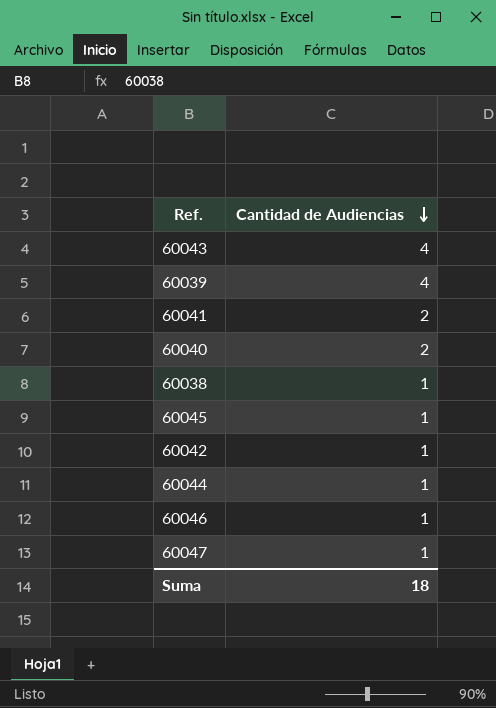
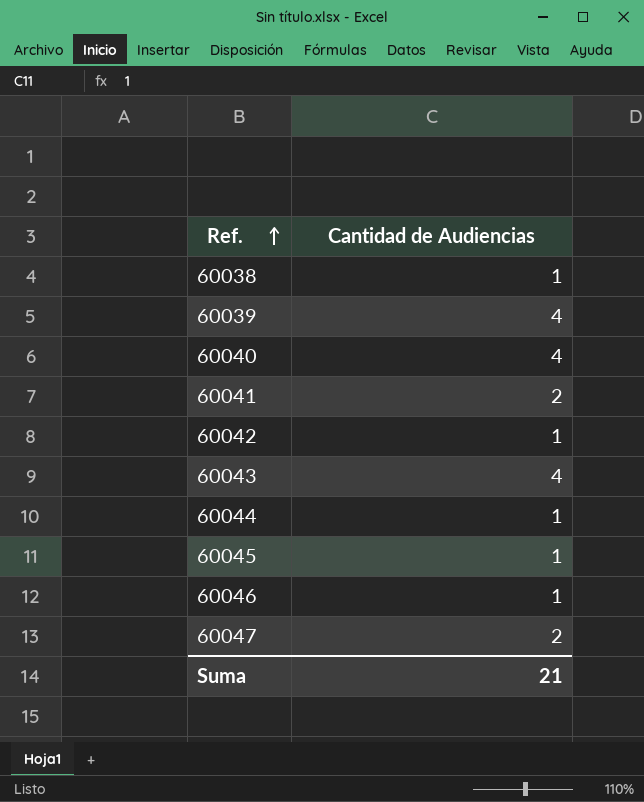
row order: Cantidad de Audiencias descending -> Ref. ascending
60040 | Cantidad de Audiencias: 2 -> 4
60047 | Cantidad de Audiencias: 1 -> 2
Suma | Cantidad de Audiencias: 18 -> 21

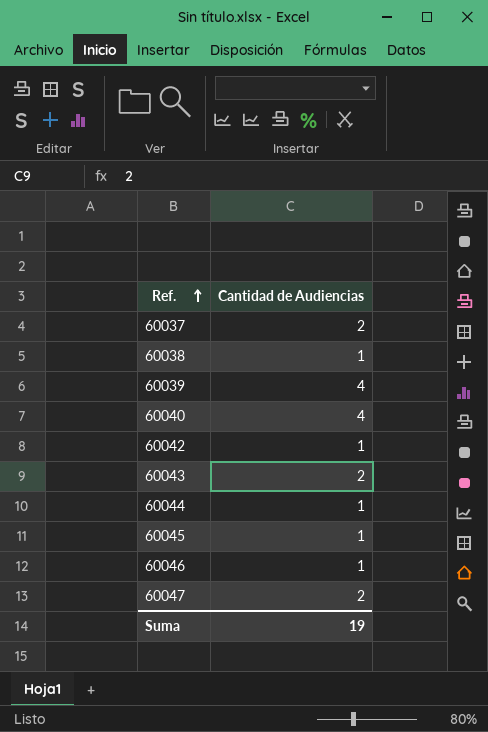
row 60041: 2 -> none
row 60037: none -> 2
60043 | Cantidad de Audiencias: 4 -> 2
Suma | Cantidad de Audiencias: 21 -> 19

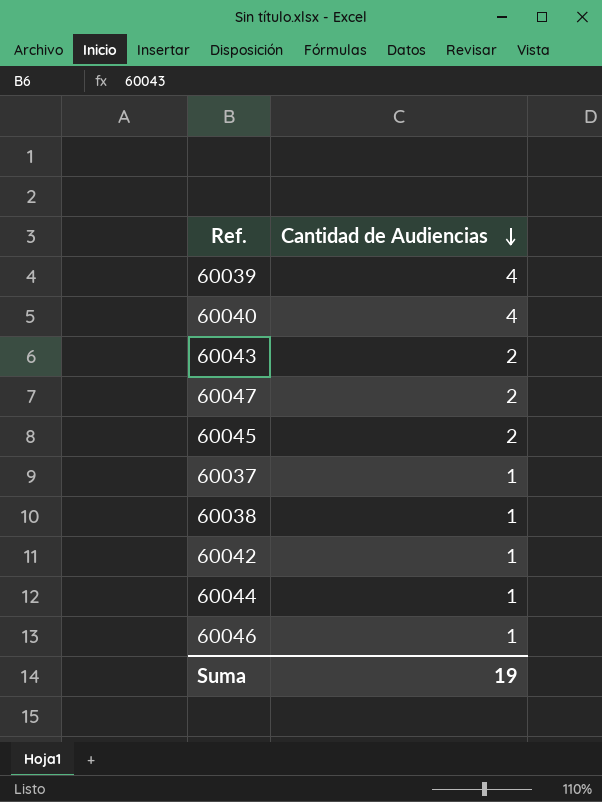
row order: Ref. ascending -> Cantidad de Audiencias descending
60045 | Cantidad de Audiencias: 1 -> 2
60037 | Cantidad de Audiencias: 2 -> 1

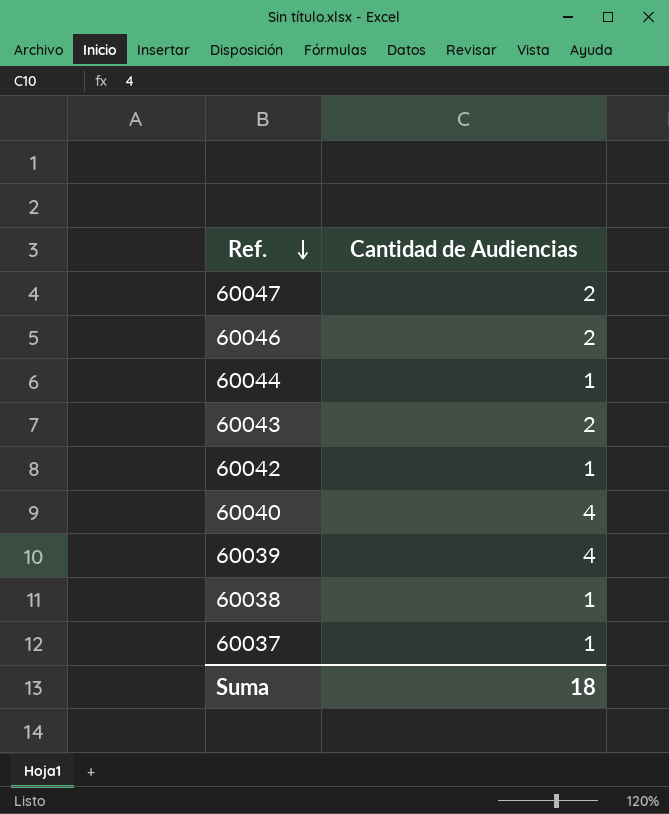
row order: Cantidad de Audiencias descending -> Ref. descending
row 60045: 2 -> none
60046 | Cantidad de Audiencias: 1 -> 2
Suma | Cantidad de Audiencias: 19 -> 18

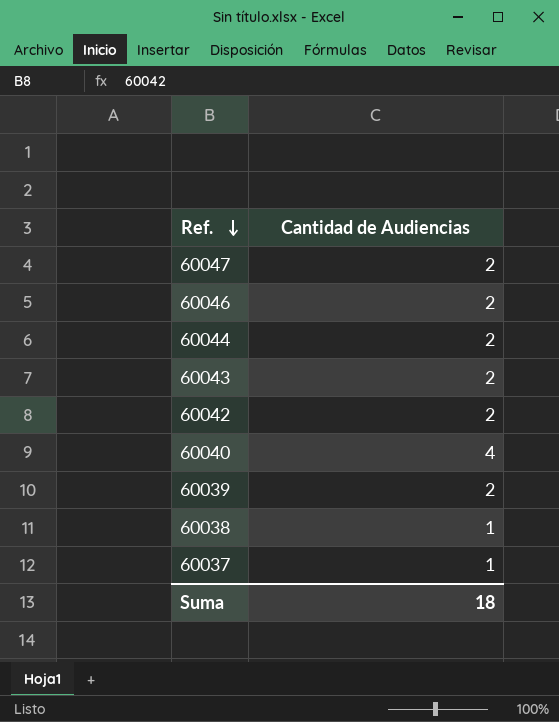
60044 | Cantidad de Audiencias: 1 -> 2
60042 | Cantidad de Audiencias: 1 -> 2
60039 | Cantidad de Audiencias: 4 -> 2

